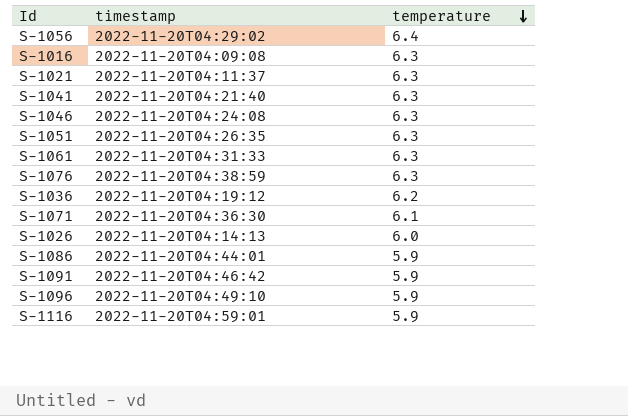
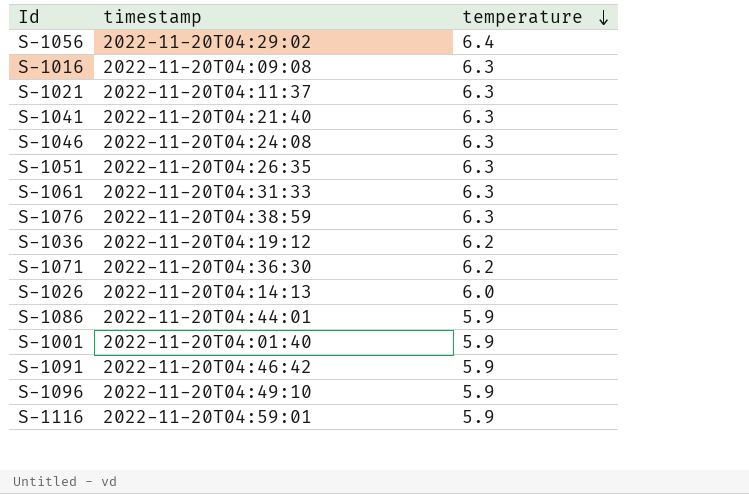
S-1071 | temperature: 6.1 -> 6.2
row S-1001: none -> 2022-11-20T04:01:40 | 5.9

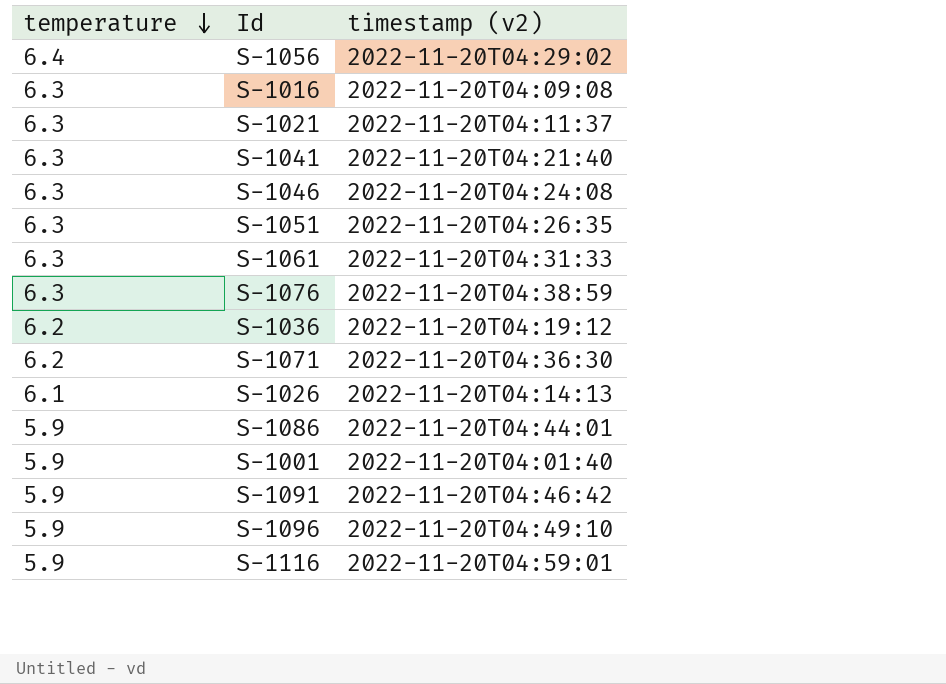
column temperature | position: 3 -> 1
column name: timestamp -> timestamp (v2)
S-1026 | temperature: 6.0 -> 6.1

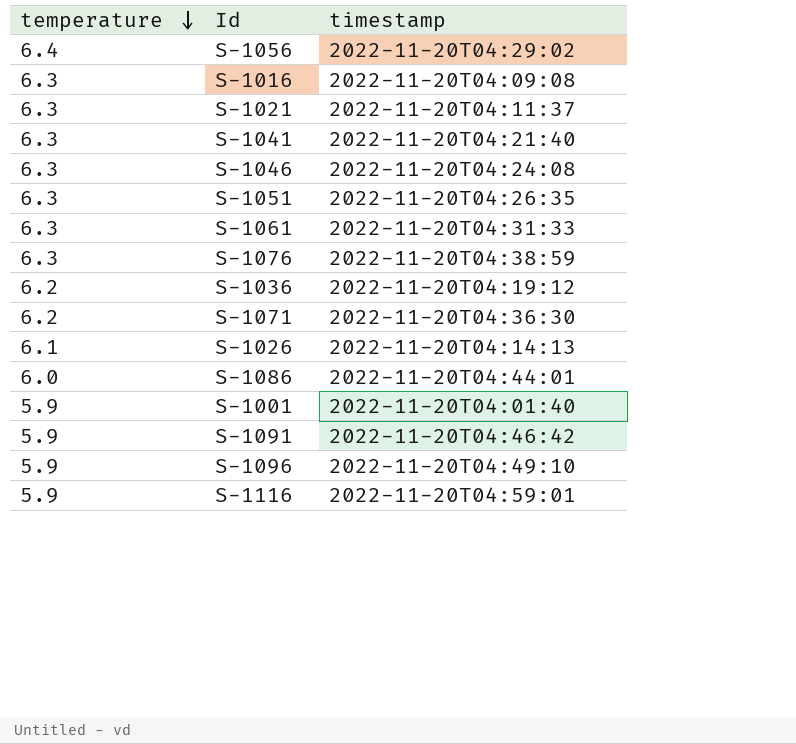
column name: timestamp (v2) -> timestamp
S-1086 | temperature: 5.9 -> 6.0

